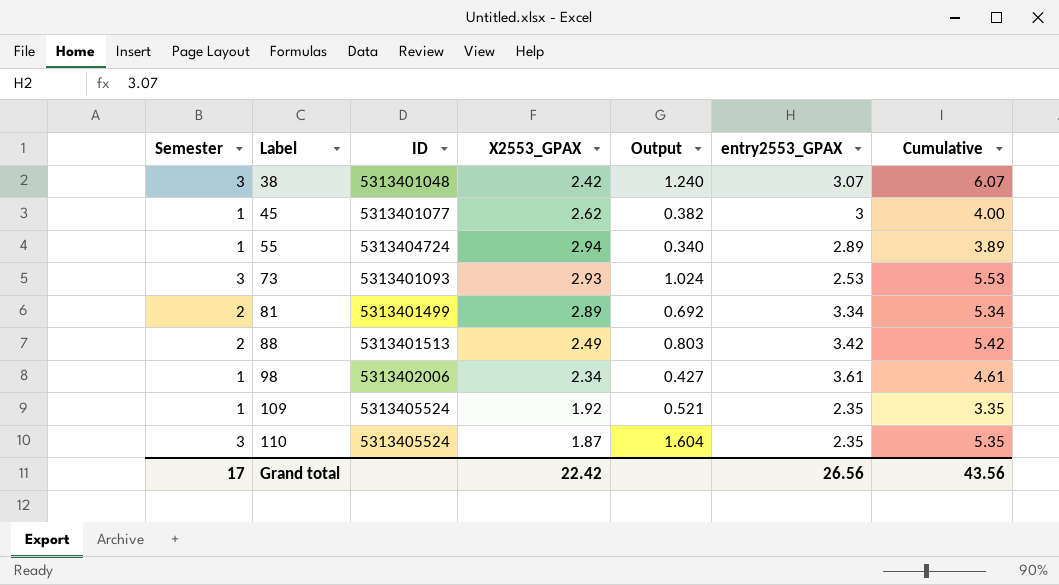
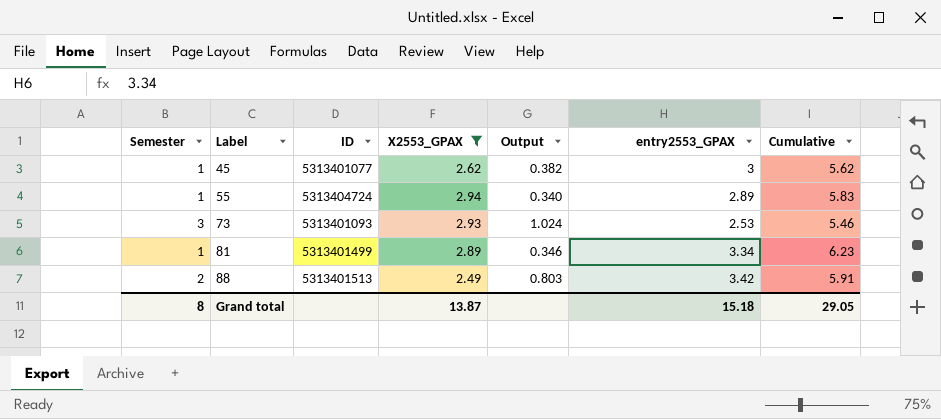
filter: none -> X2553_GPAX >= 2.49
column Cumulative | formula: [Semester] + [entry2553_GPAX] -> [X2553_GPAX] + [entry2553_GPAX]
81 | Semester: 2 -> 1
81 | Output: 0.692 -> 0.346
Grand total | Semester: 17 -> 8
Grand total | X2553_GPAX: 22.42 -> 13.87
Grand total | entry2553_GPAX: 26.56 -> 15.18
Grand total | Cumulative: 43.56 -> 29.05

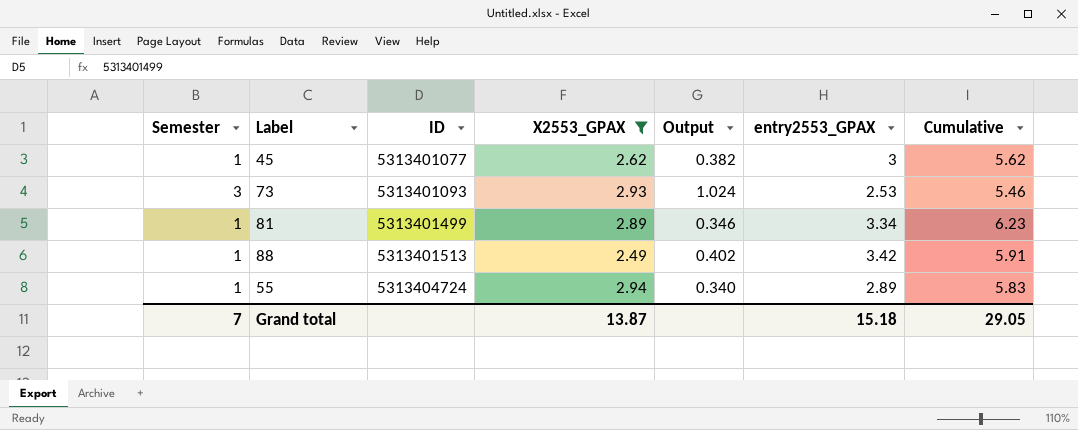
row order: Label ascending -> ID ascending
88 | Semester: 2 -> 1
88 | Output: 0.803 -> 0.402
Grand total | Semester: 8 -> 7

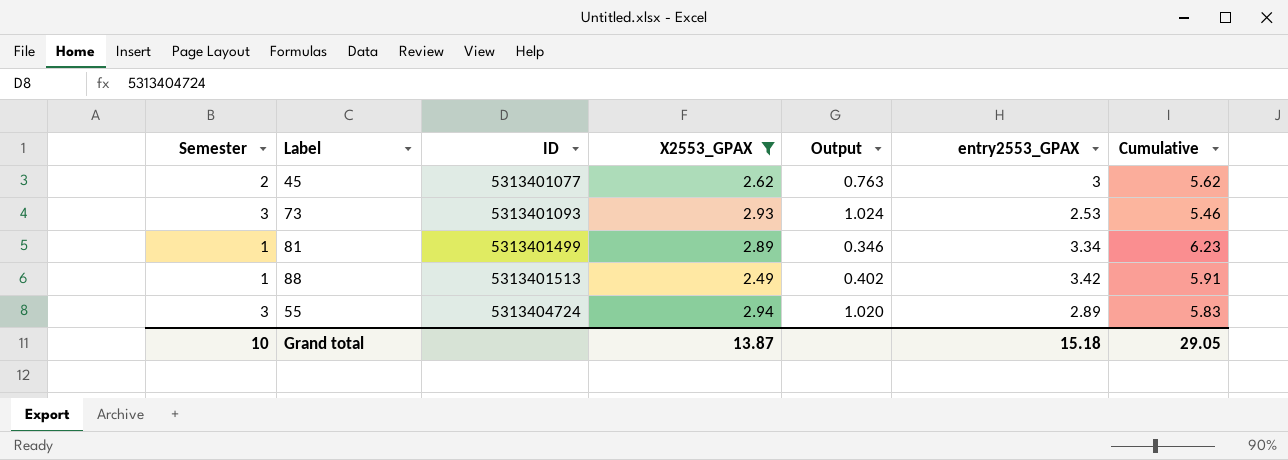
45 | Semester: 1 -> 2
45 | Output: 0.382 -> 0.763
55 | Semester: 1 -> 3
55 | Output: 0.340 -> 1.020
Grand total | Semester: 7 -> 10

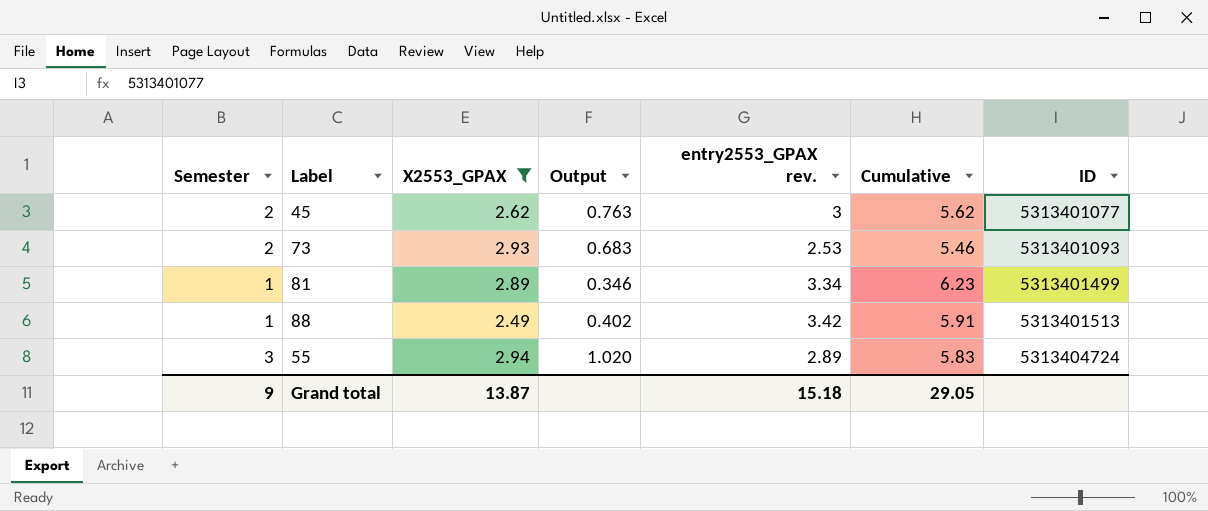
column name: entry2553_GPAX -> entry2553_GPAX rev.
column ID | position: 3 -> 7
73 | Semester: 3 -> 2
73 | Output: 1.024 -> 0.683
Grand total | Semester: 10 -> 9

